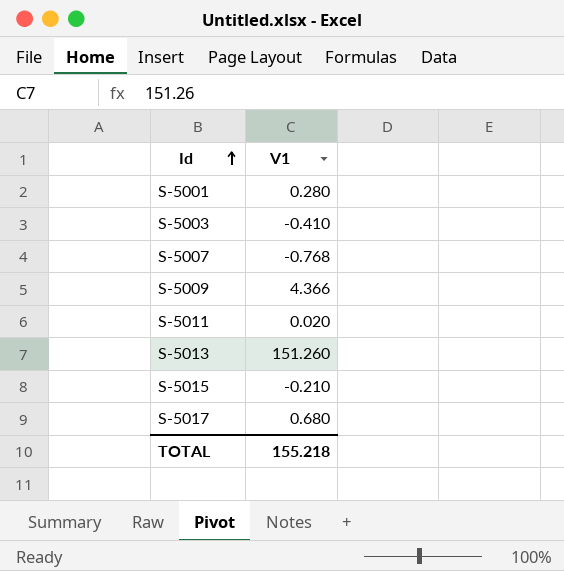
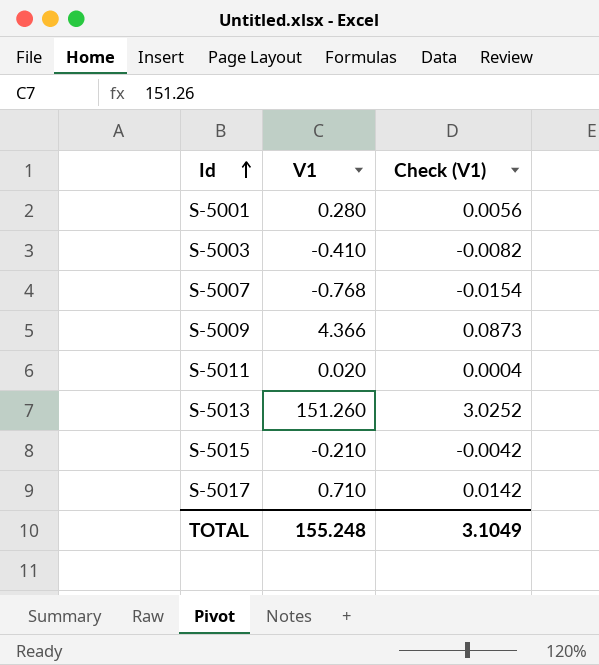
column Check (V1) | formula: none -> [V1] * 0.02
S-5017 | V1: 0.680 -> 0.710
TOTAL | V1: 155.218 -> 155.248

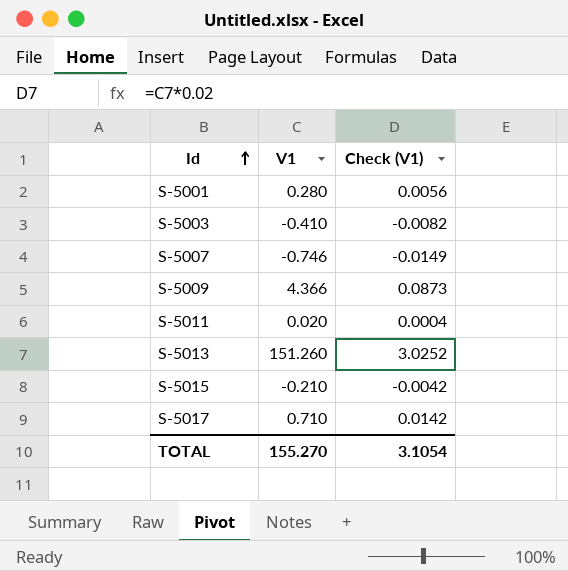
S-5007 | V1: -0.768 -> -0.746
S-5007 | Check (V1): -0.0154 -> -0.0149
TOTAL | V1: 155.248 -> 155.270
TOTAL | Check (V1): 3.1049 -> 3.1054

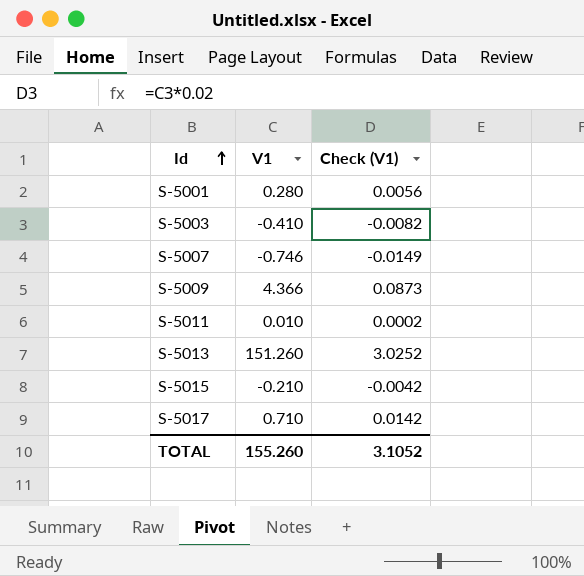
S-5011 | V1: 0.020 -> 0.010
S-5011 | Check (V1): 0.0004 -> 0.0002
TOTAL | V1: 155.270 -> 155.260
TOTAL | Check (V1): 3.1054 -> 3.1052

